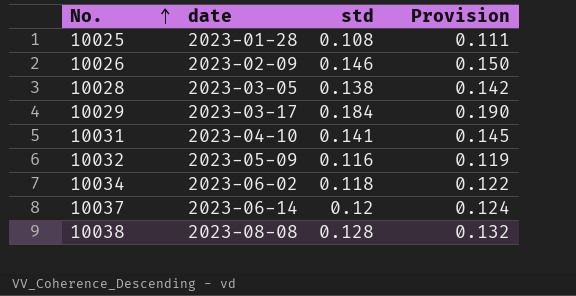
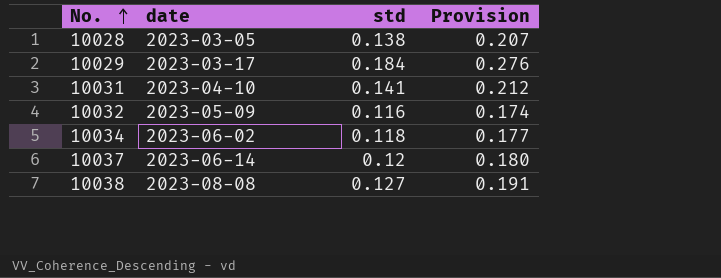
column Provision | formula: [std] * 1.03 -> [std] * 1.5
row 10025: 2023-01-28 | 0.108 | 0.111 -> none
row 10026: 2023-02-09 | 0.146 | 0.150 -> none
10038 | std: 0.128 -> 0.127

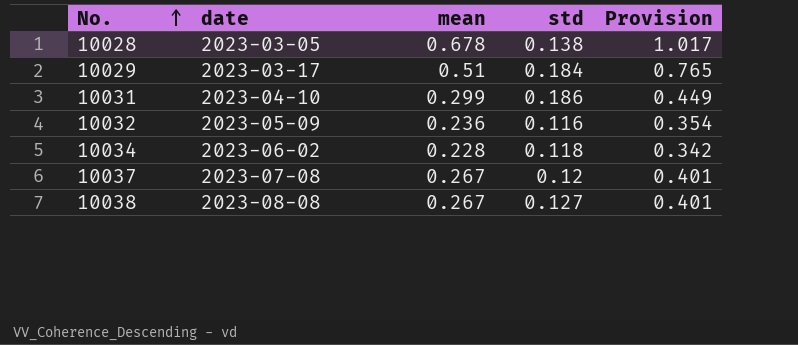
column mean | position: none -> 3
column Provision | formula: [std] * 1.5 -> [mean] * 1.5
10031 | std: 0.141 -> 0.186
10037 | date: 2023-06-14 -> 2023-07-08

